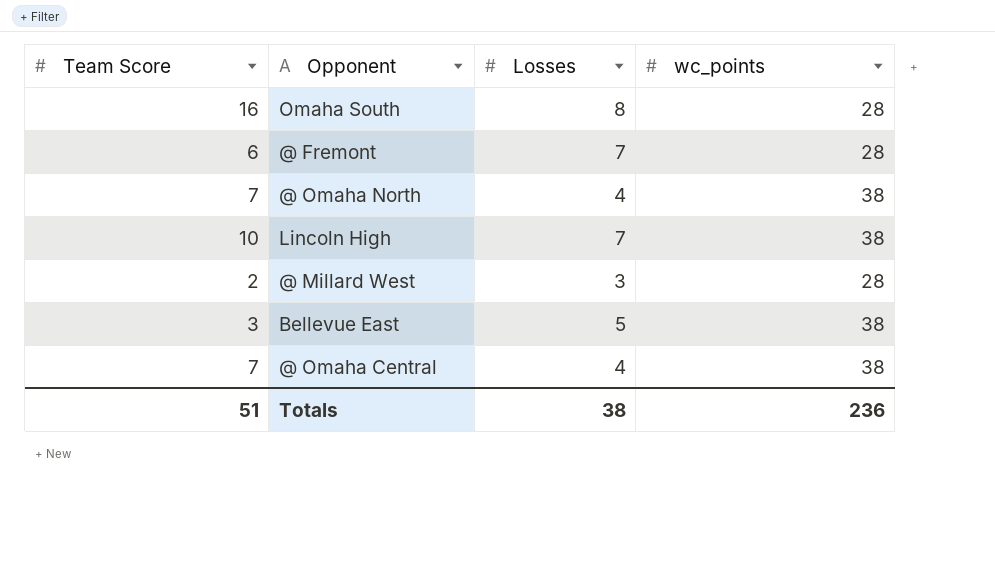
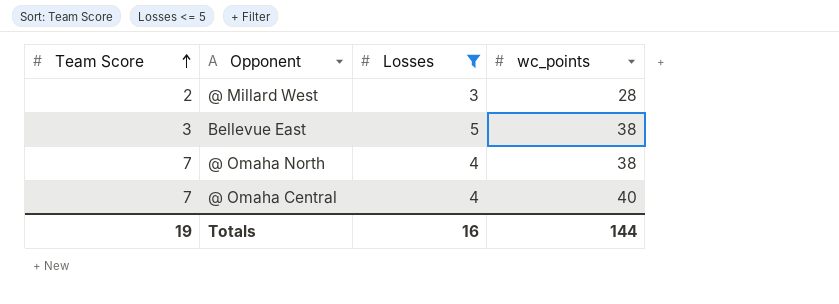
filter: none -> Losses <= 5
row order: none -> Team Score ascending
@ Omaha Central | wc_points: 38 -> 40
Totals | Team Score: 51 -> 19
Totals | Losses: 38 -> 16
Totals | wc_points: 236 -> 144

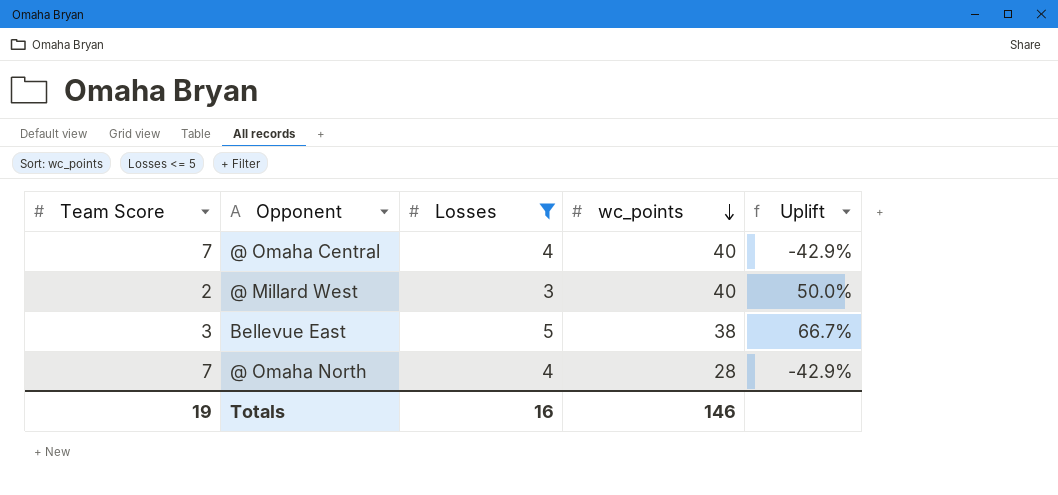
row order: Team Score ascending -> wc_points descending
column Uplift | formula: none -> ([Losses] - [Team Score]) / [Team Score]
@ Millard West | wc_points: 28 -> 40
@ Omaha North | wc_points: 38 -> 28
Totals | wc_points: 144 -> 146

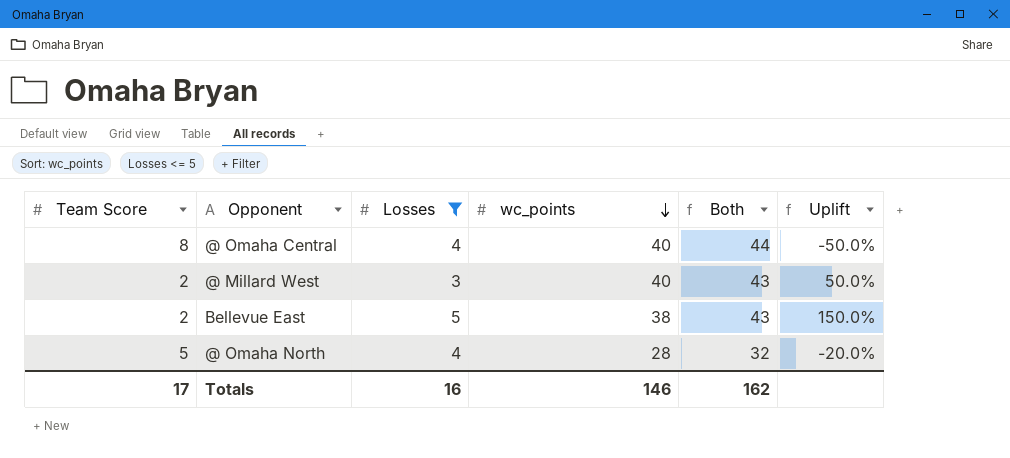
column Both | formula: none -> [Losses] + [wc_points]
@ Omaha Central | Team Score: 7 -> 8
@ Omaha Central | Uplift: -42.9% -> -50.0%
Bellevue East | Team Score: 3 -> 2
Bellevue East | Uplift: 66.7% -> 150.0%
@ Omaha North | Team Score: 7 -> 5
@ Omaha North | Uplift: -42.9% -> -20.0%
Totals | Team Score: 19 -> 17

